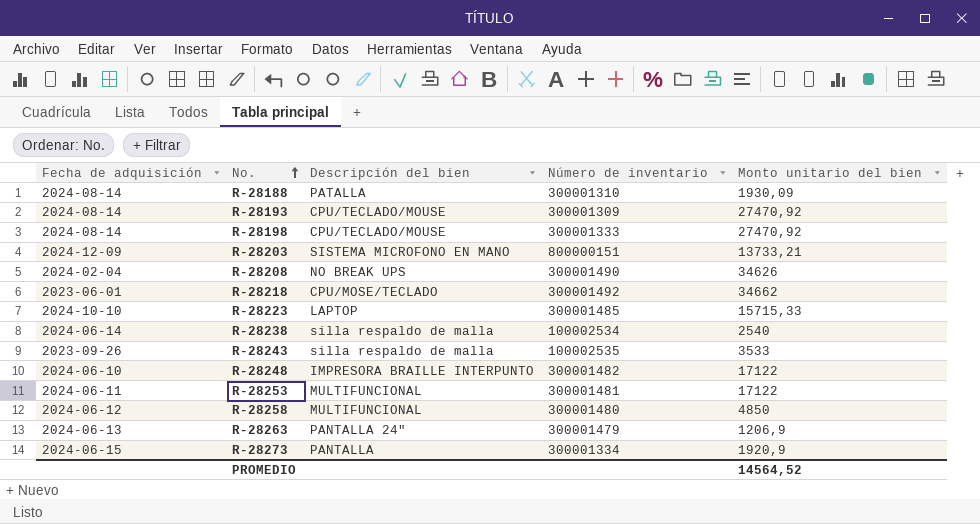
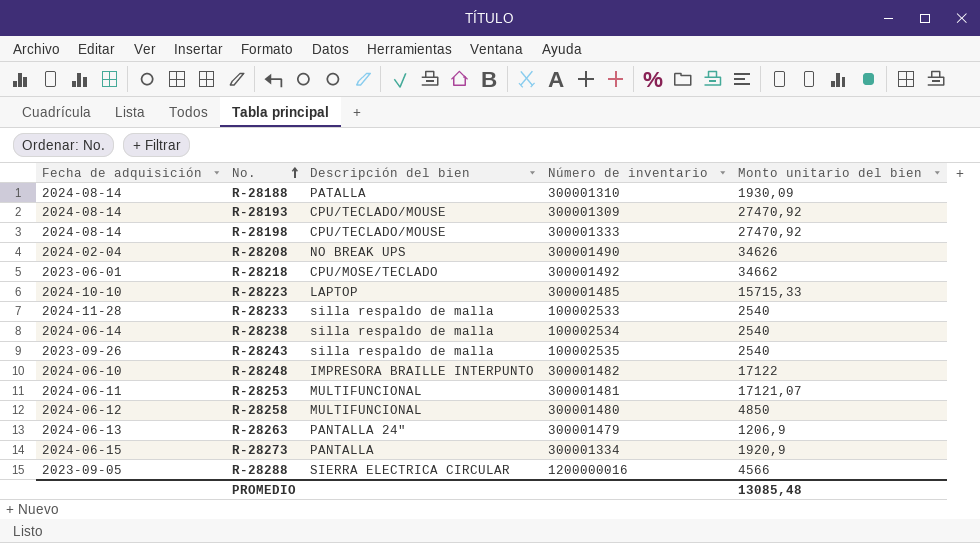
row R-28203: 2024-12-09 | SISTEMA MICROFONO EN MANO | 800000151 | 13733,21 -> none
row R-28233: none -> 2024-11-28 | silla respaldo de malla | 100002533 | 2540
R-28243 | Monto unitario del bien: 3533 -> 2540
R-28253 | Monto unitario del bien: 17122 -> 17121,07
row R-28288: none -> 2023-09-05 | SIERRA ELECTRICA CIRCULAR | 1200000016 | 4566
PROMEDIO | Monto unitario del bien: 14564,52 -> 13085,48

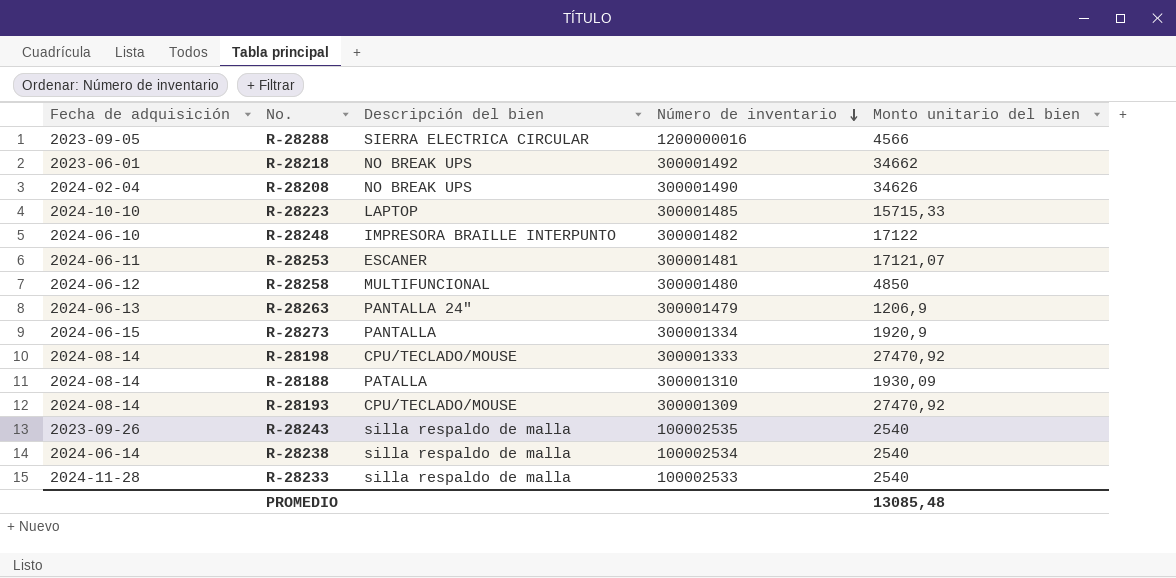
row order: No. ascending -> Número de inventario descending
R-28218 | Descripción del bien: CPU/MOSE/TECLADO -> NO BREAK UPS
R-28253 | Descripción del bien: MULTIFUNCIONAL -> ESCANER

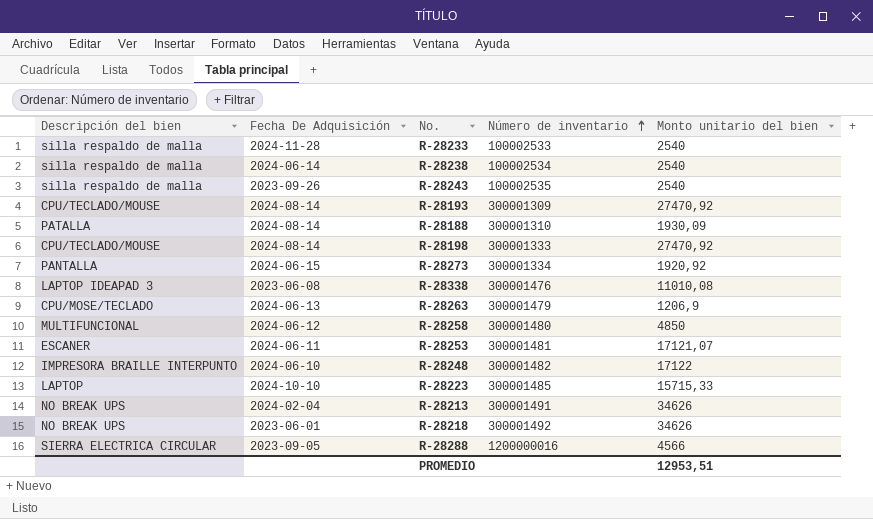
row order: Número de inventario descending -> Número de inventario ascending
column Descripción del bien | position: 3 -> 1
column name: Fecha de adquisición -> Fecha De Adquisición
row R-28208: 2024-02-04 | NO BREAK UPS | 300001490 | 34626 -> none
R-28273 | Monto unitario del bien: 1920,9 -> 1920,92
row R-28338: none -> LAPTOP IDEAPAD 3 | 2023-06-08 | 300001476 | 11010,08
R-28263 | Descripción del bien: PANTALLA 24" -> CPU/MOSE/TECLADO
row R-28213: none -> NO BREAK UPS | 2024-02-04 | 300001491 | 34626
R-28218 | Monto unitario del bien: 34662 -> 34626
PROMEDIO | Monto unitario del bien: 13085,48 -> 12953,51

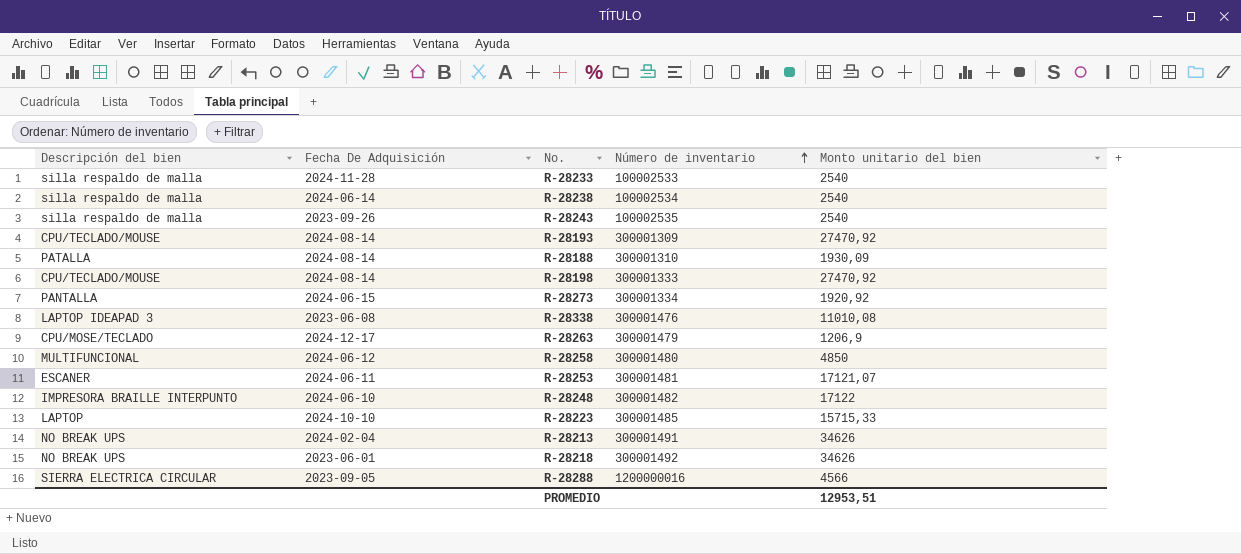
R-28263 | Fecha De Adquisición: 2024-06-13 -> 2024-12-17

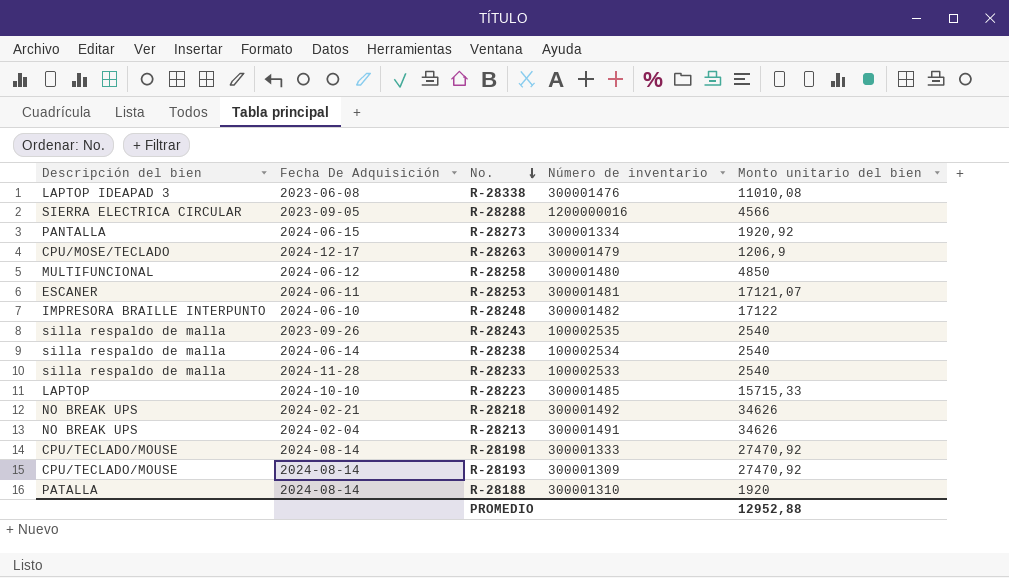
row order: Número de inventario ascending -> No. descending
R-28218 | Fecha De Adquisición: 2023-06-01 -> 2024-02-21
R-28188 | Monto unitario del bien: 1930,09 -> 1920
PROMEDIO | Monto unitario del bien: 12953,51 -> 12952,88

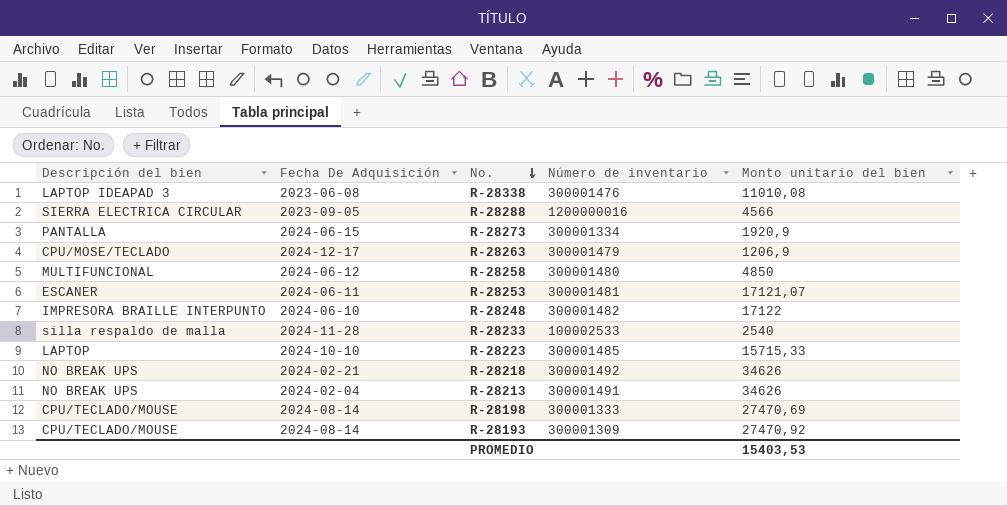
row R-28243: silla respaldo de malla | 2023-09-26 | 100002535 | 2540 -> none
row R-28238: silla respaldo de malla | 2024-06-14 | 100002534 | 2540 -> none
row R-28188: PATALLA | 2024-08-14 | 300001310 | 1920 -> none
R-28273 | Monto unitario del bien: 1920,92 -> 1920,9
R-28198 | Monto unitario del bien: 27470,92 -> 27470,69
PROMEDIO | Monto unitario del bien: 12952,88 -> 15403,53

